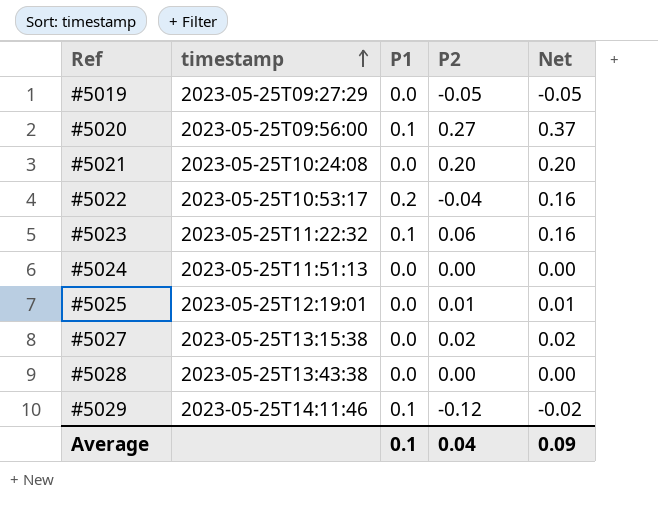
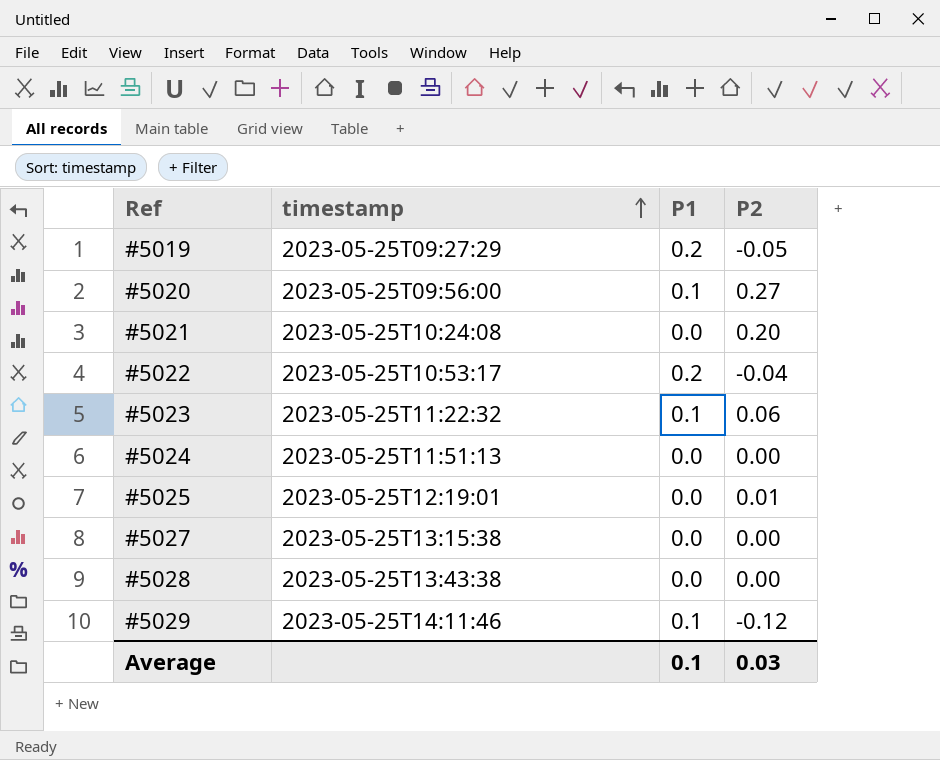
column Net | formula: [P1] + [P2] -> none
#5019 | P1: 0.0 -> 0.2
#5027 | P2: 0.02 -> 0.00
Average | P2: 0.04 -> 0.03

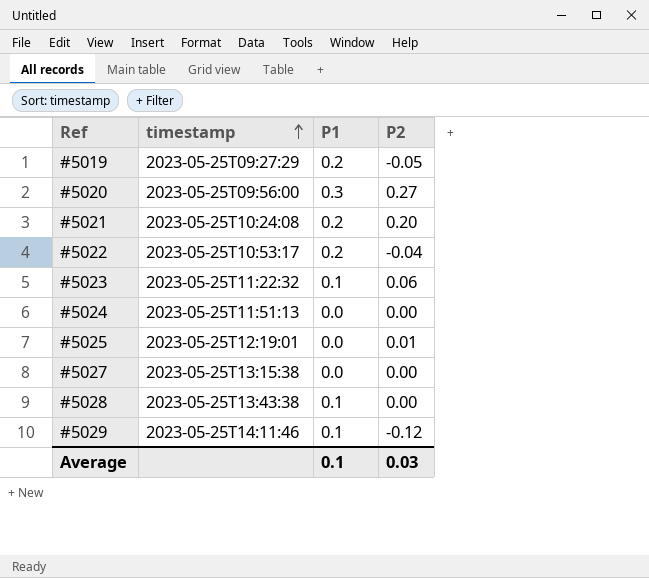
#5020 | P1: 0.1 -> 0.3
#5021 | P1: 0.0 -> 0.2
#5028 | P1: 0.0 -> 0.1

